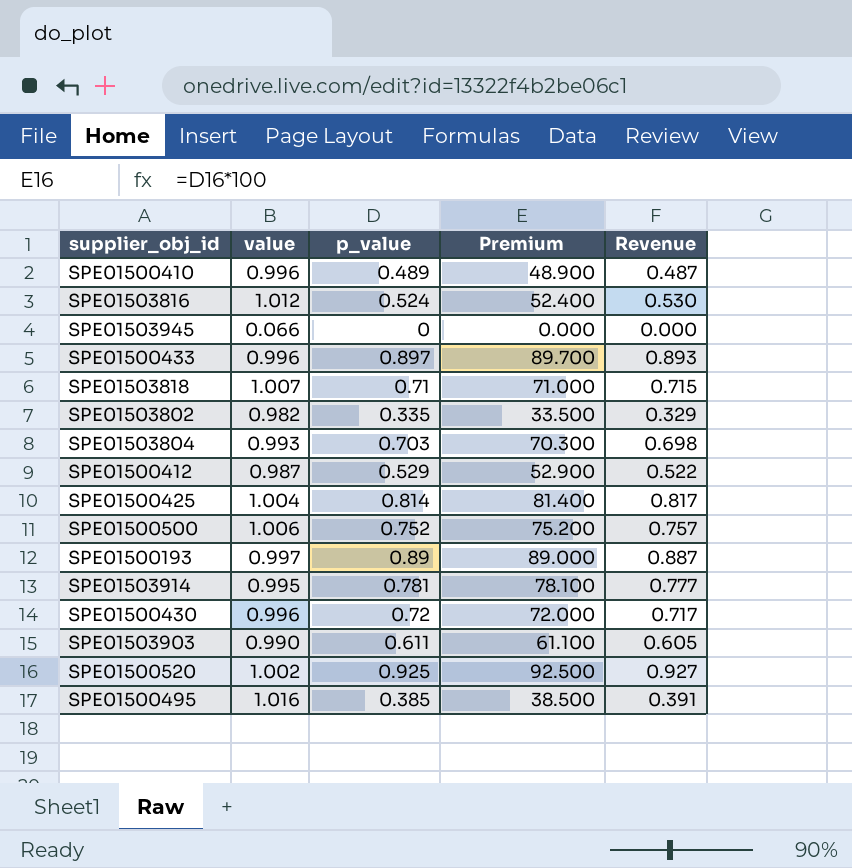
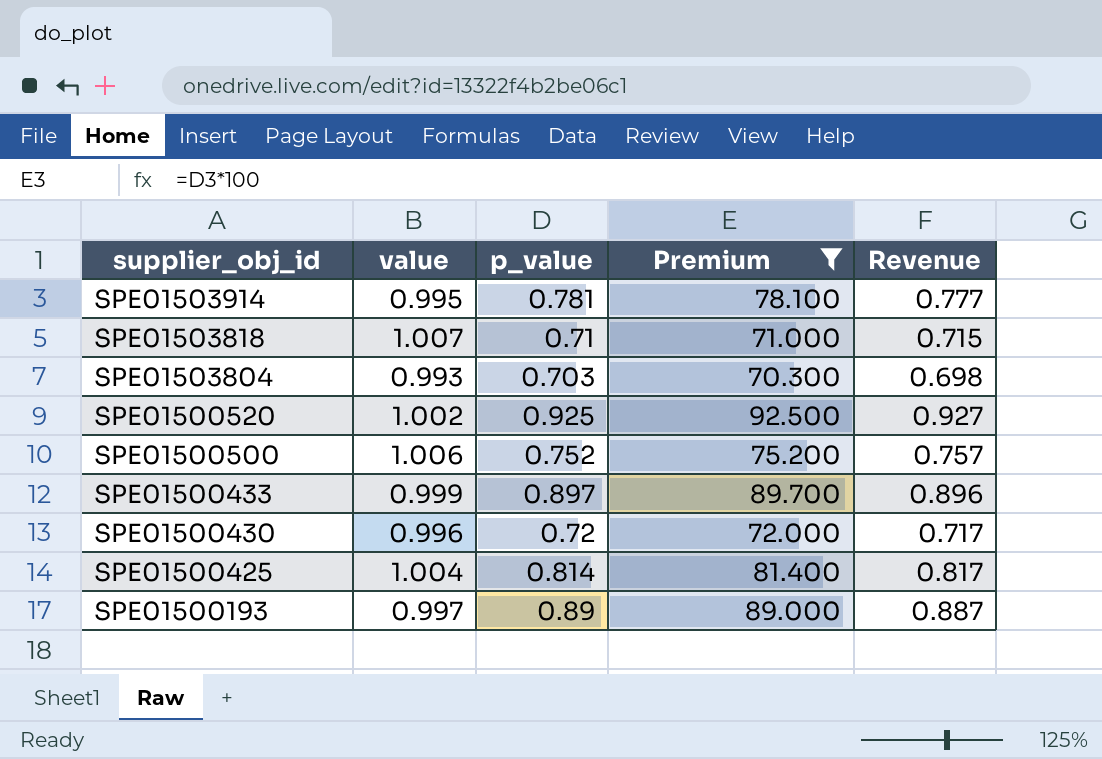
filter: none -> Premium >= 70.300
row order: none -> supplier_obj_id descending
SPE01500433 | value: 0.996 -> 0.999
SPE01500433 | Revenue: 0.893 -> 0.896

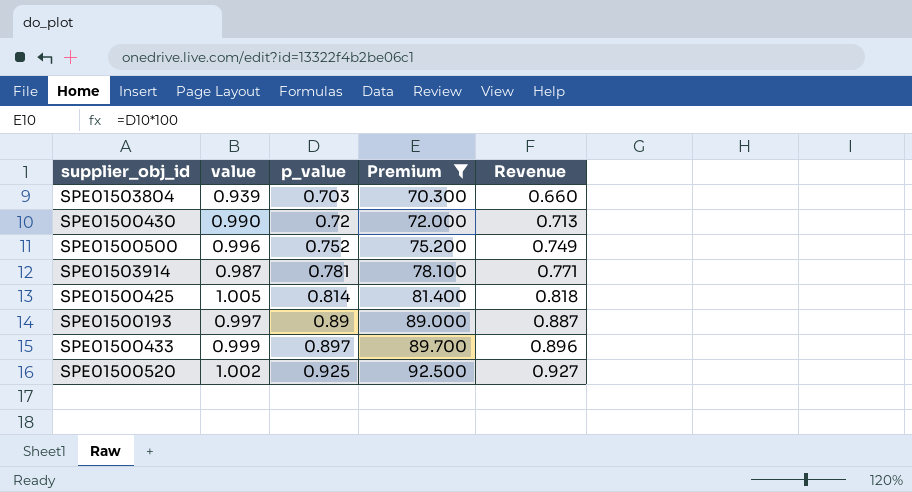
row order: supplier_obj_id descending -> p_value ascending
row SPE01503818: 1.007 | 0.71 | 71.000 | 0.715 -> none
SPE01503804 | value: 0.993 -> 0.939
SPE01503804 | Revenue: 0.698 -> 0.660
SPE01500430 | value: 0.996 -> 0.990
SPE01500430 | Revenue: 0.717 -> 0.713
SPE01500500 | value: 1.006 -> 0.996
SPE01500500 | Revenue: 0.757 -> 0.749
SPE01503914 | value: 0.995 -> 0.987
SPE01503914 | Revenue: 0.777 -> 0.771
SPE01500425 | value: 1.004 -> 1.005
SPE01500425 | Revenue: 0.817 -> 0.818

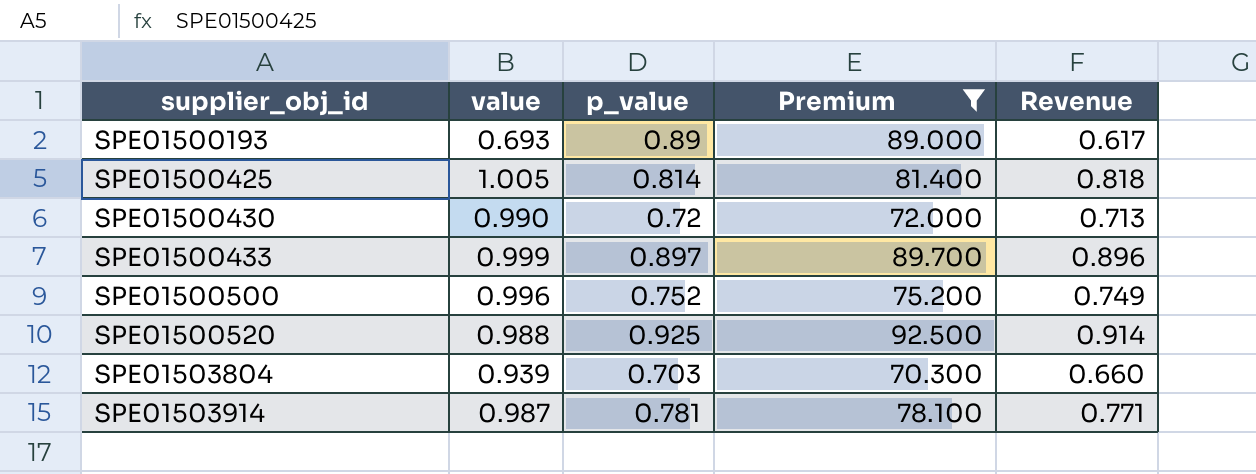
row order: p_value ascending -> supplier_obj_id ascending
SPE01500193 | value: 0.997 -> 0.693
SPE01500193 | Revenue: 0.887 -> 0.617
SPE01500520 | value: 1.002 -> 0.988
SPE01500520 | Revenue: 0.927 -> 0.914

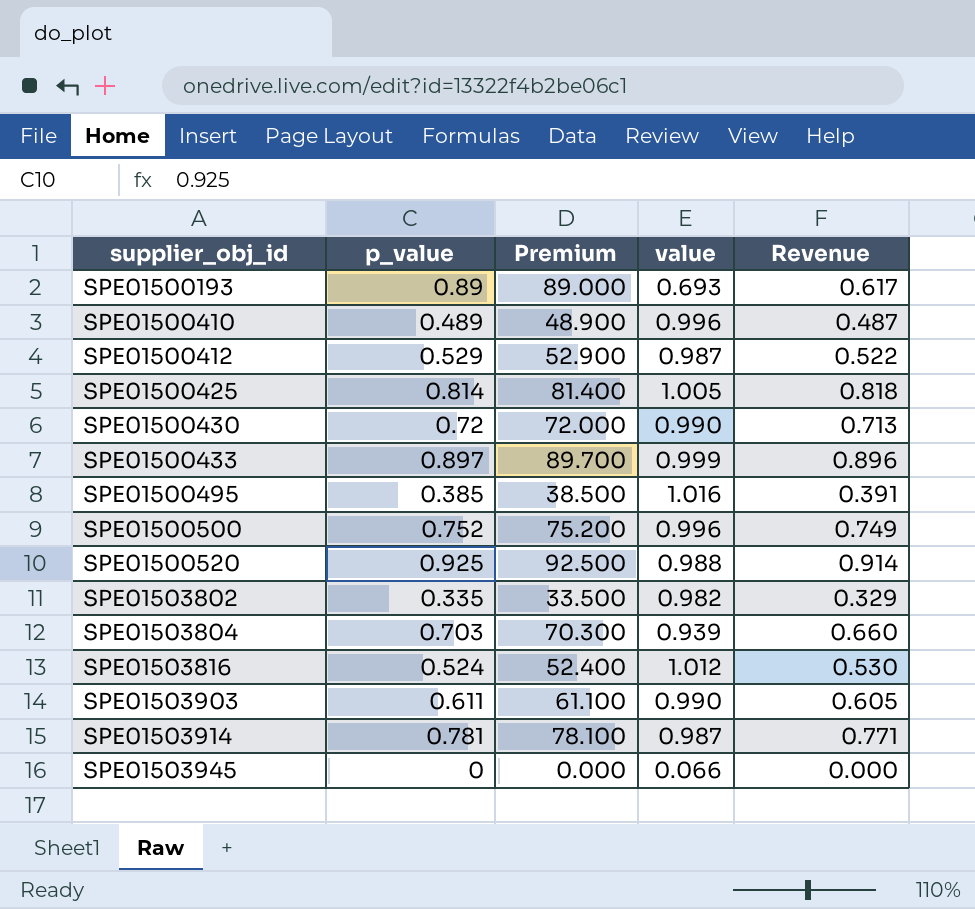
filter: Premium >= 70.300 -> none
column value | position: 2 -> 4

